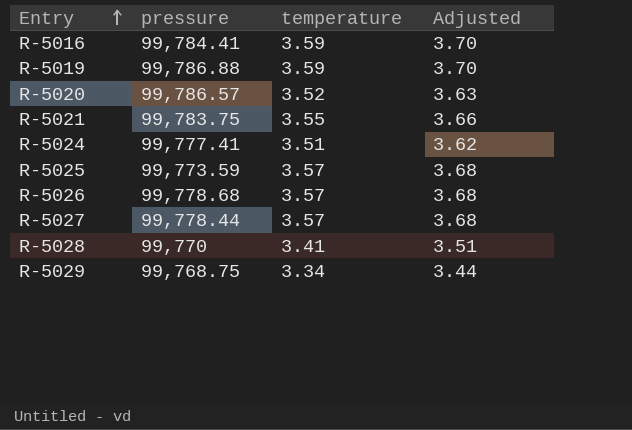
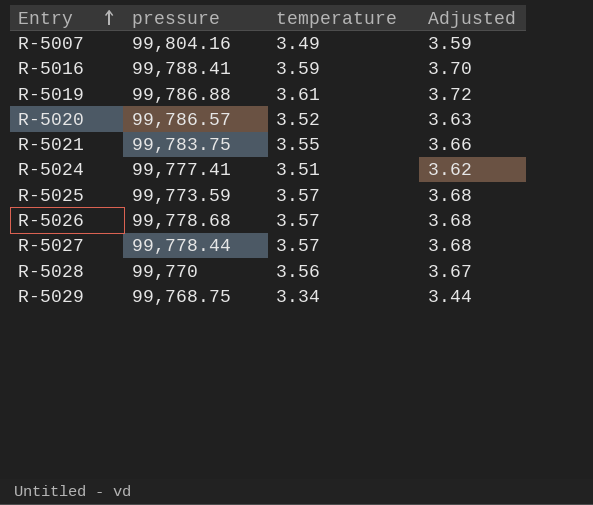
row R-5007: none -> 99,804.16 | 3.49 | 3.59
R-5016 | pressure: 99,784.41 -> 99,788.41
R-5019 | temperature: 3.59 -> 3.61
R-5019 | Adjusted: 3.70 -> 3.72
R-5028 | temperature: 3.41 -> 3.56
R-5028 | Adjusted: 3.51 -> 3.67

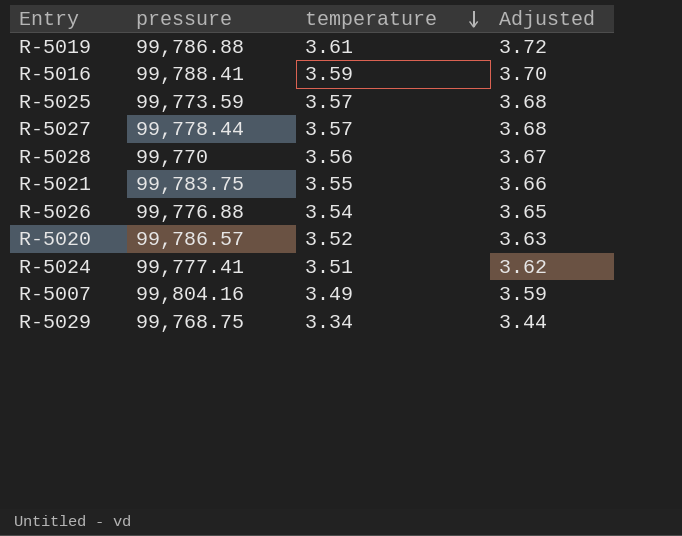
row order: Entry ascending -> temperature descending
R-5026 | pressure: 99,778.68 -> 99,776.88
R-5026 | temperature: 3.57 -> 3.54
R-5026 | Adjusted: 3.68 -> 3.65

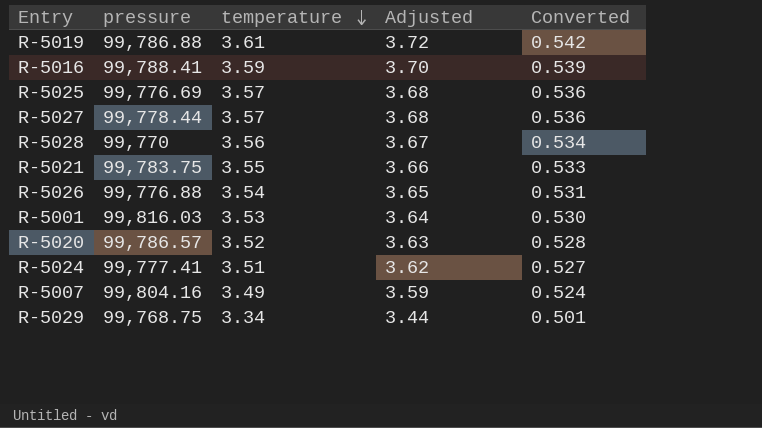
column Converted | formula: none -> [temperature] * 0.15
R-5025 | pressure: 99,773.59 -> 99,776.69
row R-5001: none -> 99,816.03 | 3.53 | 3.64 | 0.530

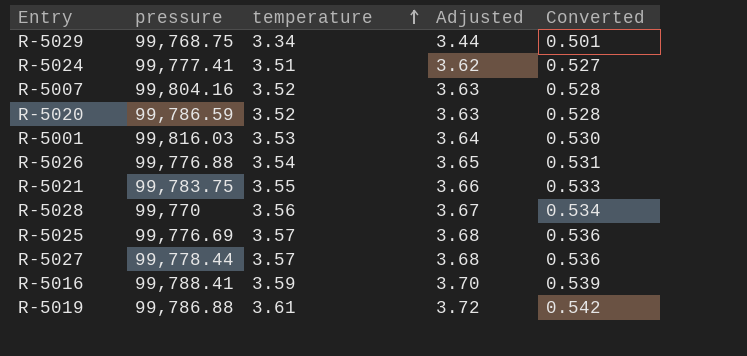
row order: temperature descending -> temperature ascending
R-5007 | temperature: 3.49 -> 3.52
R-5007 | Adjusted: 3.59 -> 3.63
R-5007 | Converted: 0.524 -> 0.528
R-5020 | pressure: 99,786.57 -> 99,786.59

